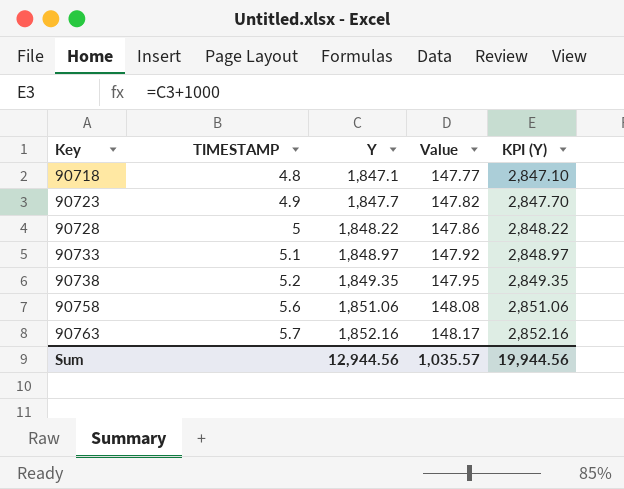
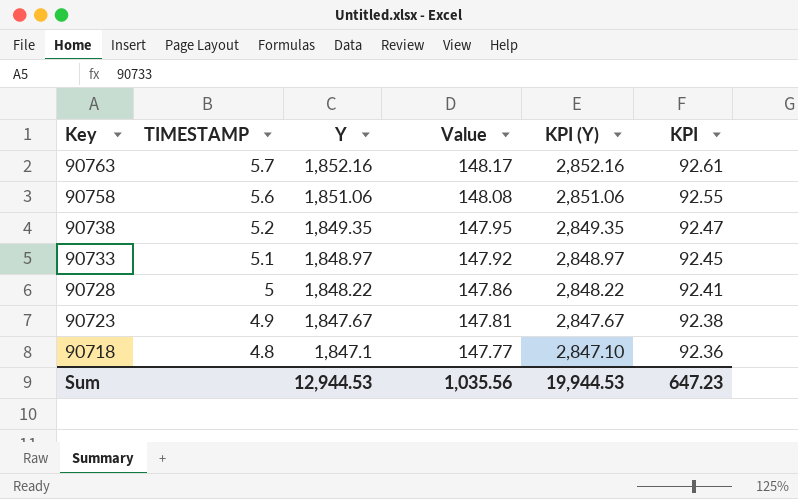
row order: Key ascending -> Key descending
column KPI | formula: none -> [Y] * 0.05
90723 | Y: 1,847.7 -> 1,847.67
90723 | Value: 147.82 -> 147.81
90723 | KPI (Y): 2,847.70 -> 2,847.67
Sum | Y: 12,944.56 -> 12,944.53
Sum | Value: 1,035.57 -> 1,035.56
Sum | KPI (Y): 19,944.56 -> 19,944.53

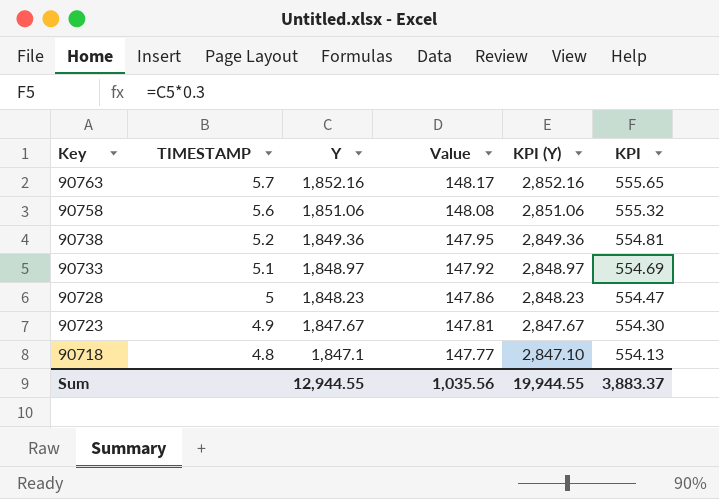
column KPI | formula: [Y] * 0.05 -> [Y] * 0.3
90738 | Y: 1,849.35 -> 1,849.36
90738 | KPI (Y): 2,849.35 -> 2,849.36
90728 | Y: 1,848.22 -> 1,848.23
90728 | KPI (Y): 2,848.22 -> 2,848.23
Sum | Y: 12,944.53 -> 12,944.55
Sum | KPI (Y): 19,944.53 -> 19,944.55
Sum | KPI: 647.23 -> 3,883.37

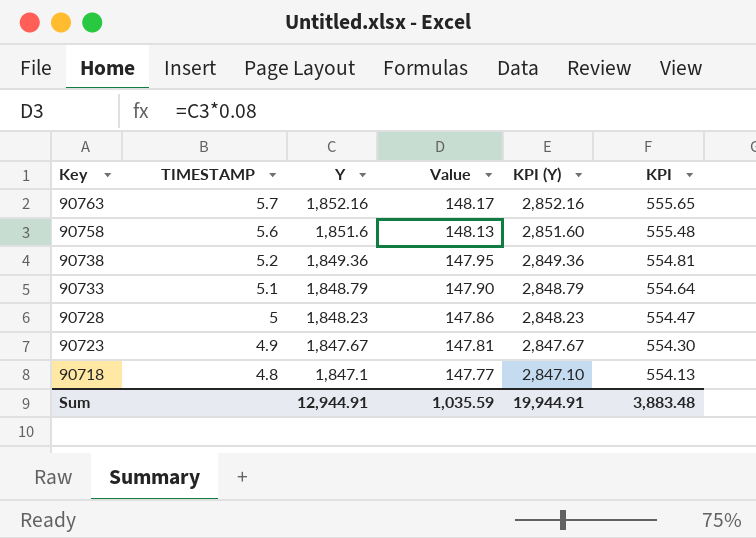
90758 | Y: 1,851.06 -> 1,851.6
90758 | Value: 148.08 -> 148.13
90758 | KPI (Y): 2,851.06 -> 2,851.60
90758 | KPI: 555.32 -> 555.48
90733 | Y: 1,848.97 -> 1,848.79
90733 | Value: 147.92 -> 147.90
90733 | KPI (Y): 2,848.97 -> 2,848.79
90733 | KPI: 554.69 -> 554.64
Sum | Y: 12,944.55 -> 12,944.91
Sum | Value: 1,035.56 -> 1,035.59
Sum | KPI (Y): 19,944.55 -> 19,944.91
Sum | KPI: 3,883.37 -> 3,883.48

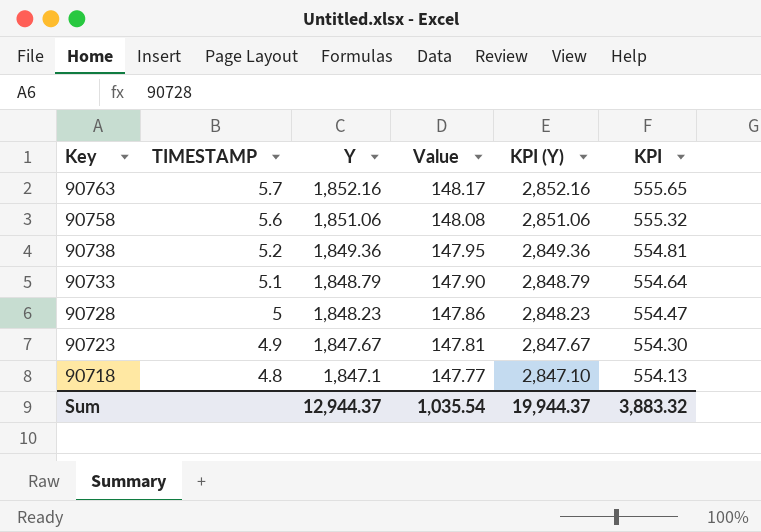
90758 | Y: 1,851.6 -> 1,851.06
90758 | Value: 148.13 -> 148.08
90758 | KPI (Y): 2,851.60 -> 2,851.06
90758 | KPI: 555.48 -> 555.32
Sum | Y: 12,944.91 -> 12,944.37
Sum | Value: 1,035.59 -> 1,035.54
Sum | KPI (Y): 19,944.91 -> 19,944.37
Sum | KPI: 3,883.48 -> 3,883.32

